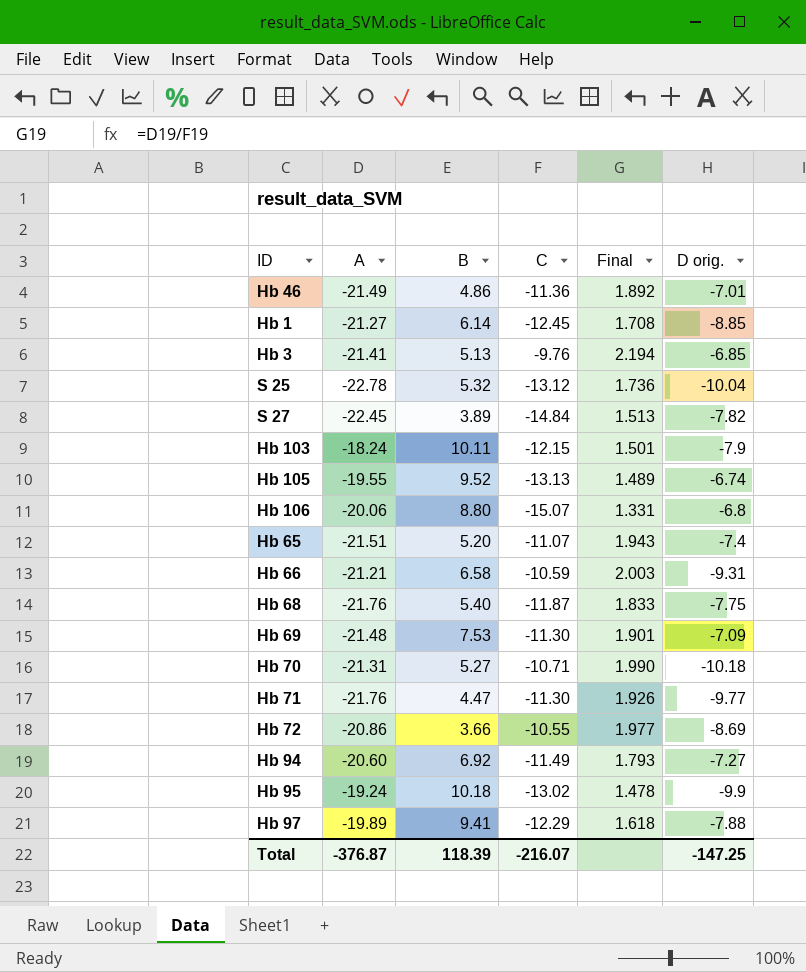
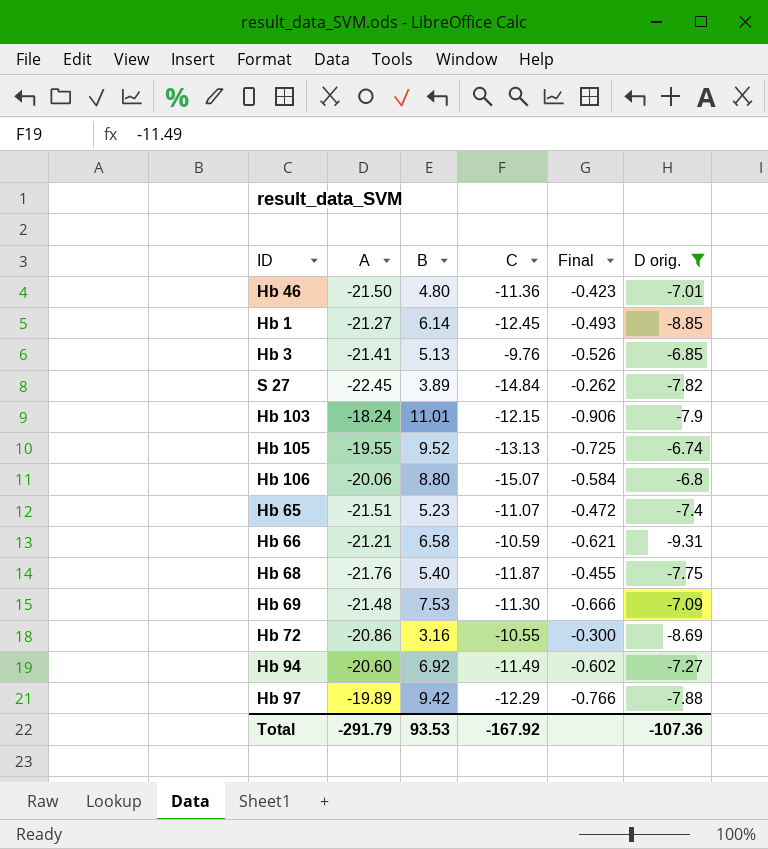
filter: none -> D orig. >= -9.31
column Final | formula: [A] / [C] -> [B] / [C]
Hb 46 | A: -21.49 -> -21.50
Hb 46 | B: 4.86 -> 4.80
Hb 103 | B: 10.11 -> 11.01
Hb 65 | B: 5.20 -> 5.23
Hb 72 | B: 3.66 -> 3.16
Hb 97 | B: 9.41 -> 9.42
Total | A: -376.87 -> -291.79
Total | B: 118.39 -> 93.53
Total | C: -216.07 -> -167.92
Total | D orig.: -147.25 -> -107.36

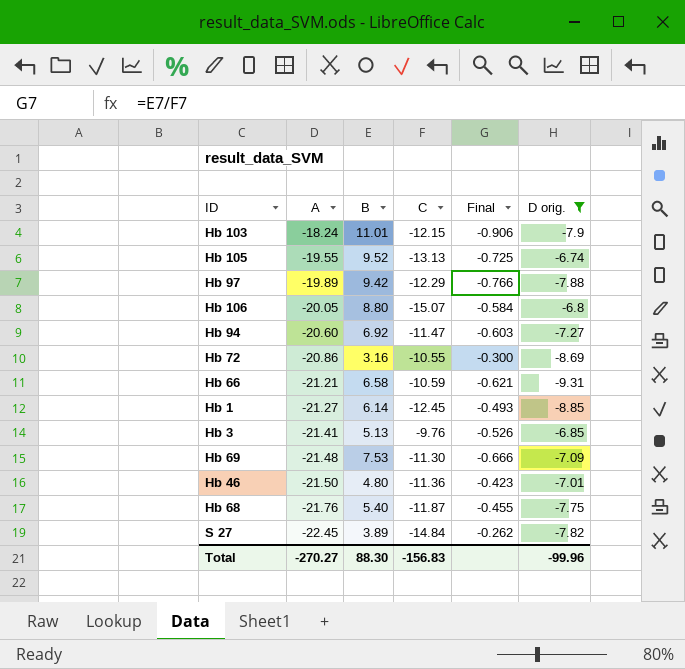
row order: none -> A descending
row Hb 65: -21.51 | 5.23 | -11.07 | -0.472 | -7.4 -> none
Hb 106 | A: -20.06 -> -20.05
Hb 94 | C: -11.49 -> -11.47
Hb 94 | Final: -0.602 -> -0.603
Total | A: -291.79 -> -270.27
Total | B: 93.53 -> 88.30
Total | C: -167.92 -> -156.83
Total | D orig.: -107.36 -> -99.96

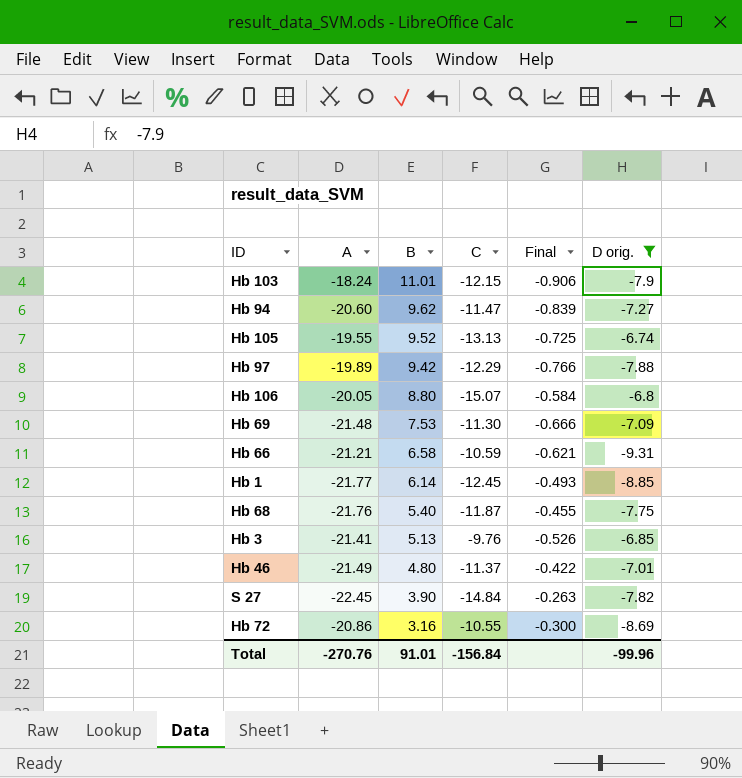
row order: A descending -> B descending
Hb 94 | B: 6.92 -> 9.62
Hb 94 | Final: -0.603 -> -0.839
Hb 1 | A: -21.27 -> -21.77
Hb 46 | A: -21.50 -> -21.49
Hb 46 | C: -11.36 -> -11.37
Hb 46 | Final: -0.423 -> -0.422
S 27 | B: 3.89 -> 3.90
S 27 | Final: -0.262 -> -0.263
Total | A: -270.27 -> -270.76
Total | B: 88.30 -> 91.01
Total | C: -156.83 -> -156.84

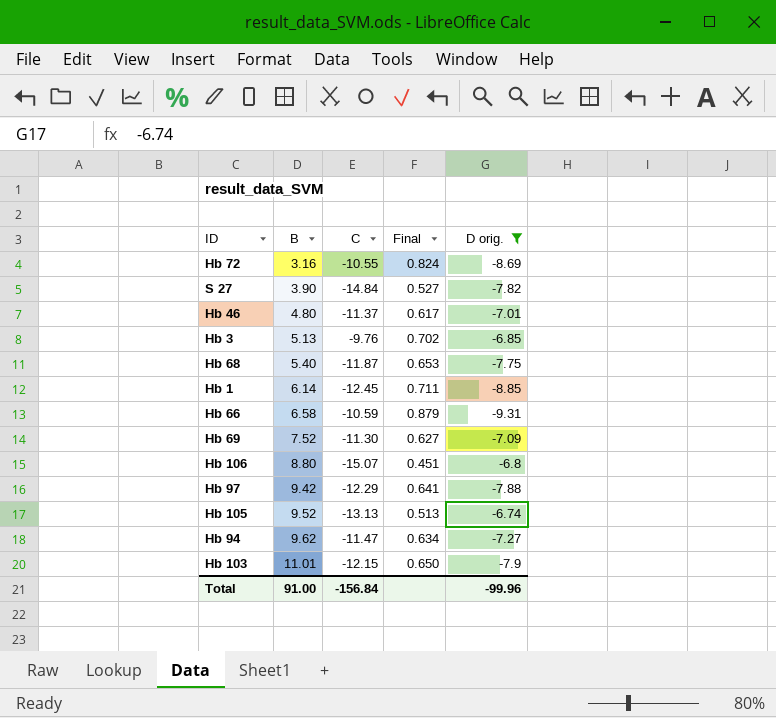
row order: B descending -> B ascending
column A | position: 2 -> none
column Final | formula: [B] / [C] -> [D orig.] / [C]
Hb 69 | B: 7.53 -> 7.52
Total | B: 91.01 -> 91.00

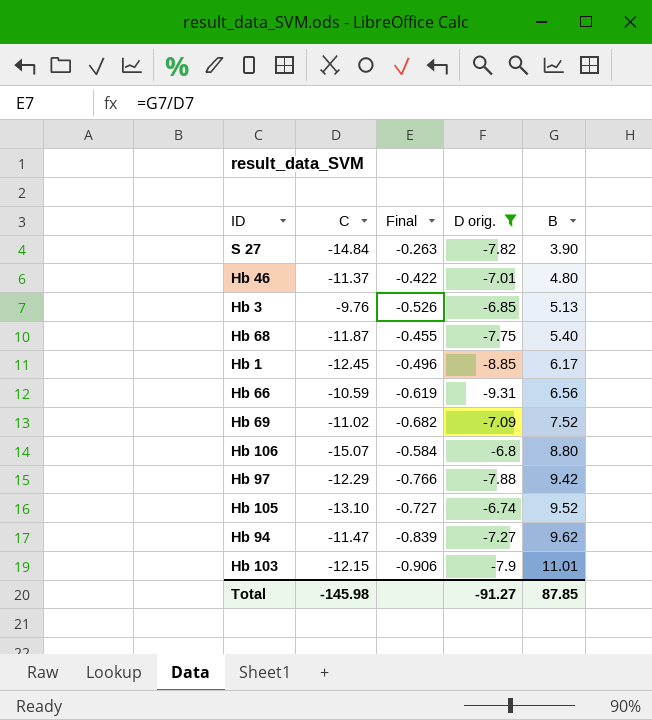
column Final | formula: [D orig.] / [C] -> [B] / [C]
column B | position: 2 -> 5
row Hb 72: 3.16 | -10.55 | 0.824 | -8.69 -> none
Hb 1 | B: 6.14 -> 6.17
Hb 66 | B: 6.58 -> 6.56
Hb 69 | C: -11.30 -> -11.02
Hb 105 | C: -13.13 -> -13.10
Total | C: -156.84 -> -145.98
Total | D orig.: -99.96 -> -91.27
Total | B: 91.00 -> 87.85

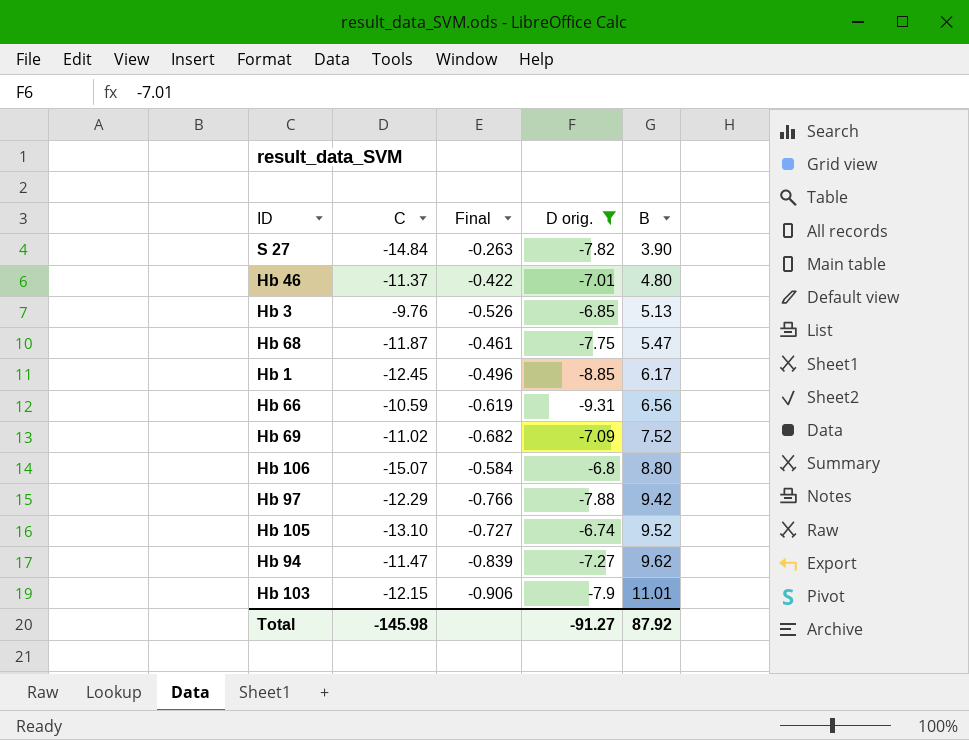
Hb 68 | Final: -0.455 -> -0.461
Hb 68 | B: 5.40 -> 5.47
Total | B: 87.85 -> 87.92

